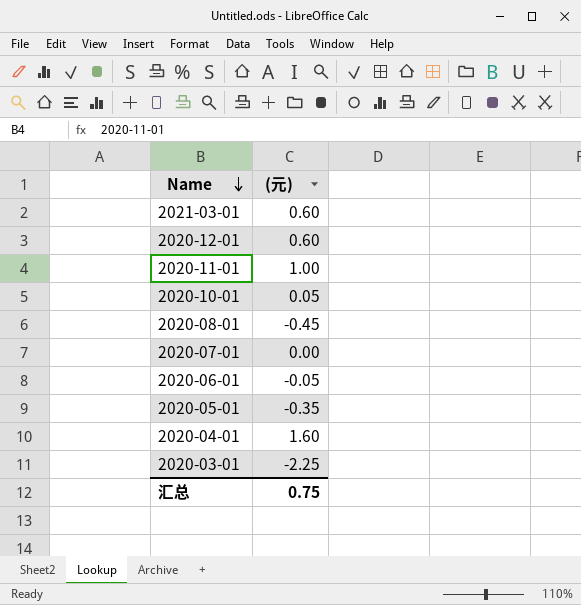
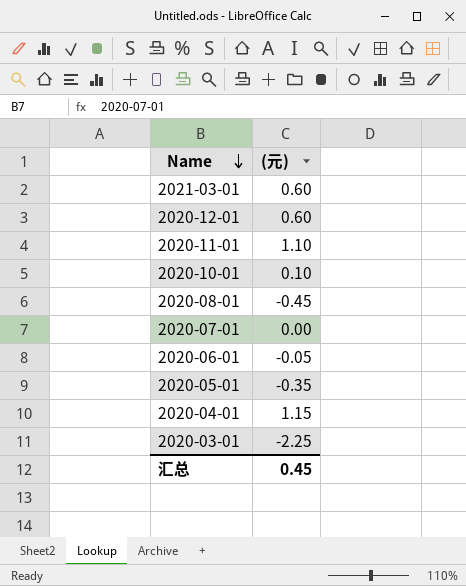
2020-11-01 | (元): 1.00 -> 1.10
2020-10-01 | (元): 0.05 -> 0.10
2020-04-01 | (元): 1.60 -> 1.15
汇总 | (元): 0.75 -> 0.45

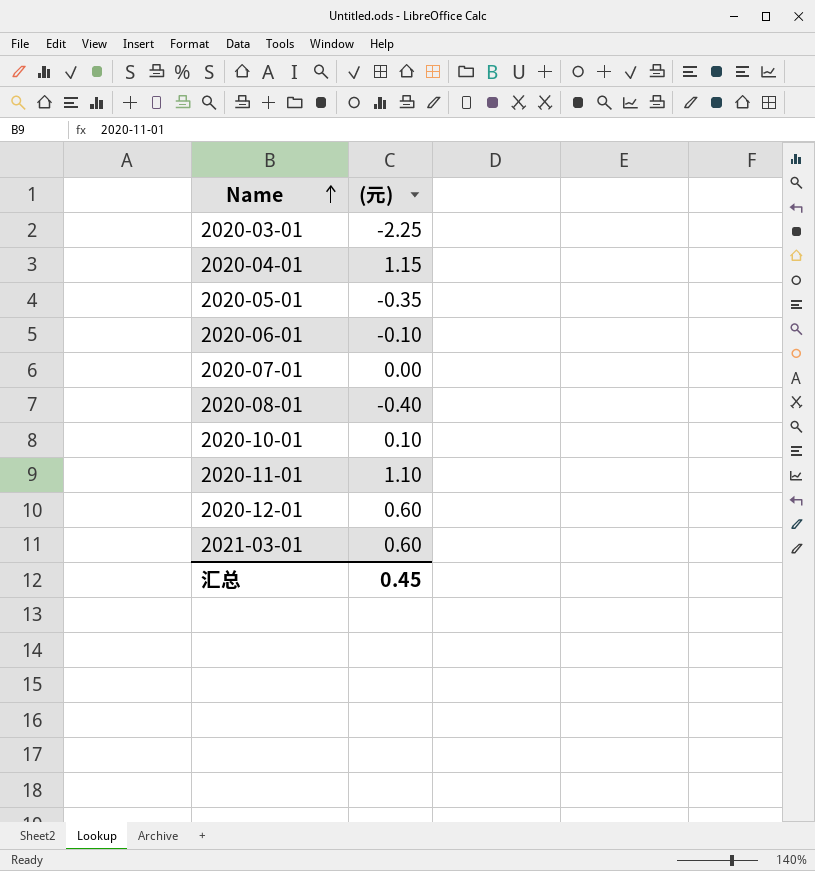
row order: Name descending -> Name ascending
2020-06-01 | (元): -0.05 -> -0.10
2020-08-01 | (元): -0.45 -> -0.40

